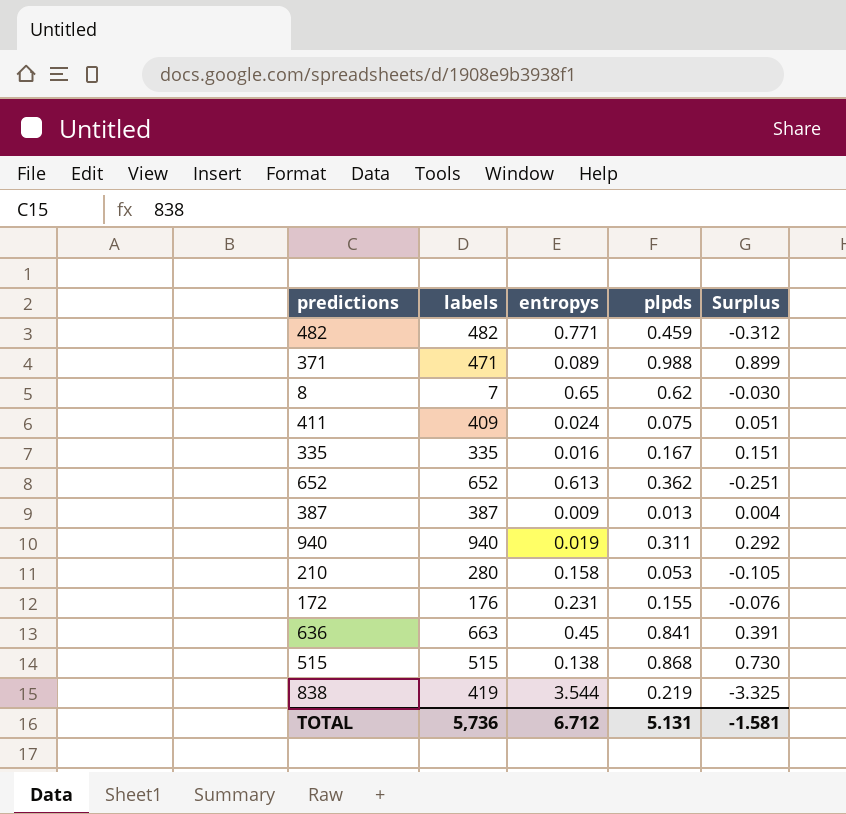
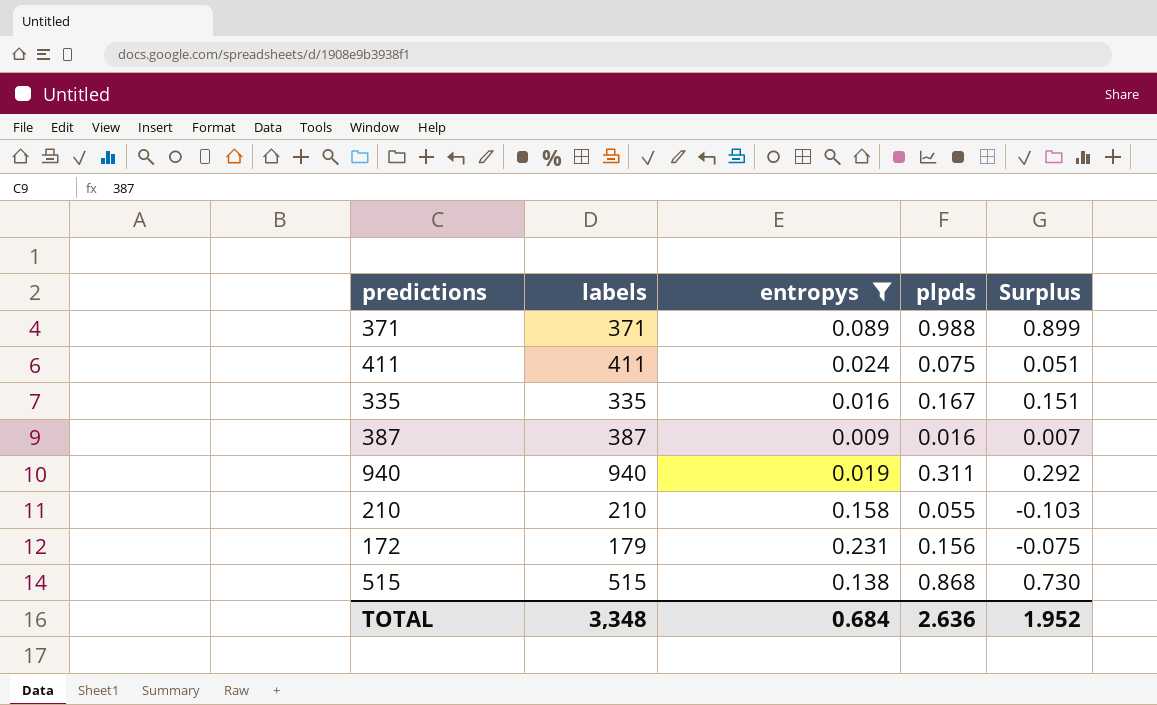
filter: none -> entropys <= 0.231
371 | labels: 471 -> 371
411 | labels: 409 -> 411
387 | plpds: 0.013 -> 0.016
387 | Surplus: 0.004 -> 0.007
210 | labels: 280 -> 210
210 | plpds: 0.053 -> 0.055
210 | Surplus: -0.105 -> -0.103
172 | labels: 176 -> 179
172 | plpds: 0.155 -> 0.156
172 | Surplus: -0.076 -> -0.075
TOTAL | labels: 5,736 -> 3,348
TOTAL | entropys: 6.712 -> 0.684
TOTAL | plpds: 5.131 -> 2.636
TOTAL | Surplus: -1.581 -> 1.952

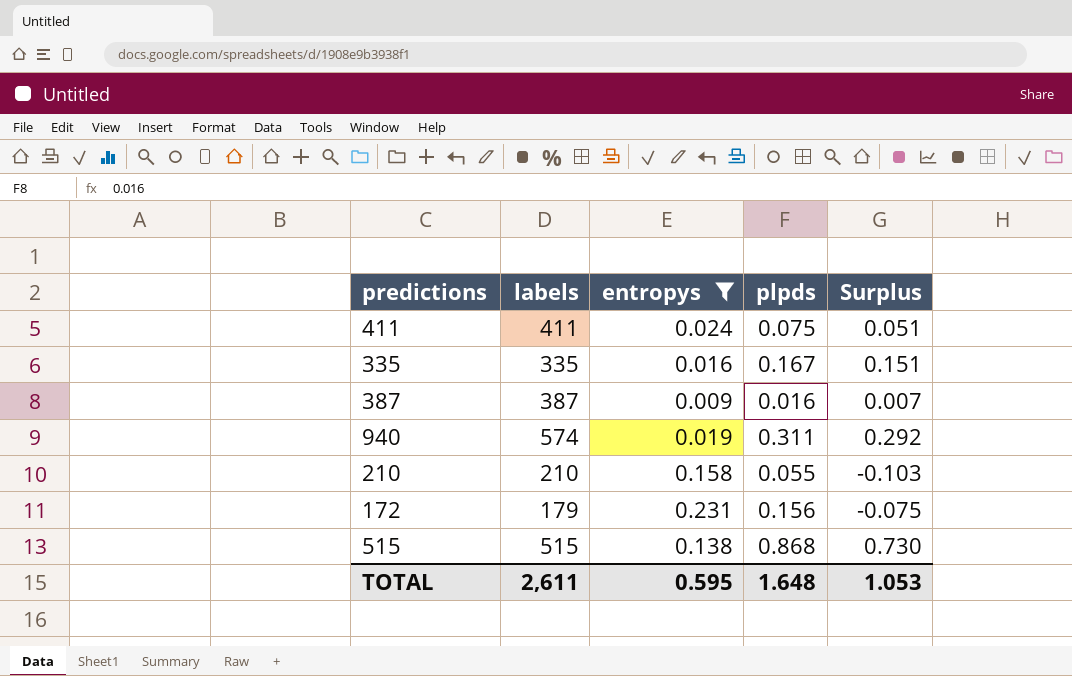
row 371: 371 | 0.089 | 0.988 | 0.899 -> none
940 | labels: 940 -> 574
TOTAL | labels: 3,348 -> 2,611
TOTAL | entropys: 0.684 -> 0.595
TOTAL | plpds: 2.636 -> 1.648
TOTAL | Surplus: 1.952 -> 1.053

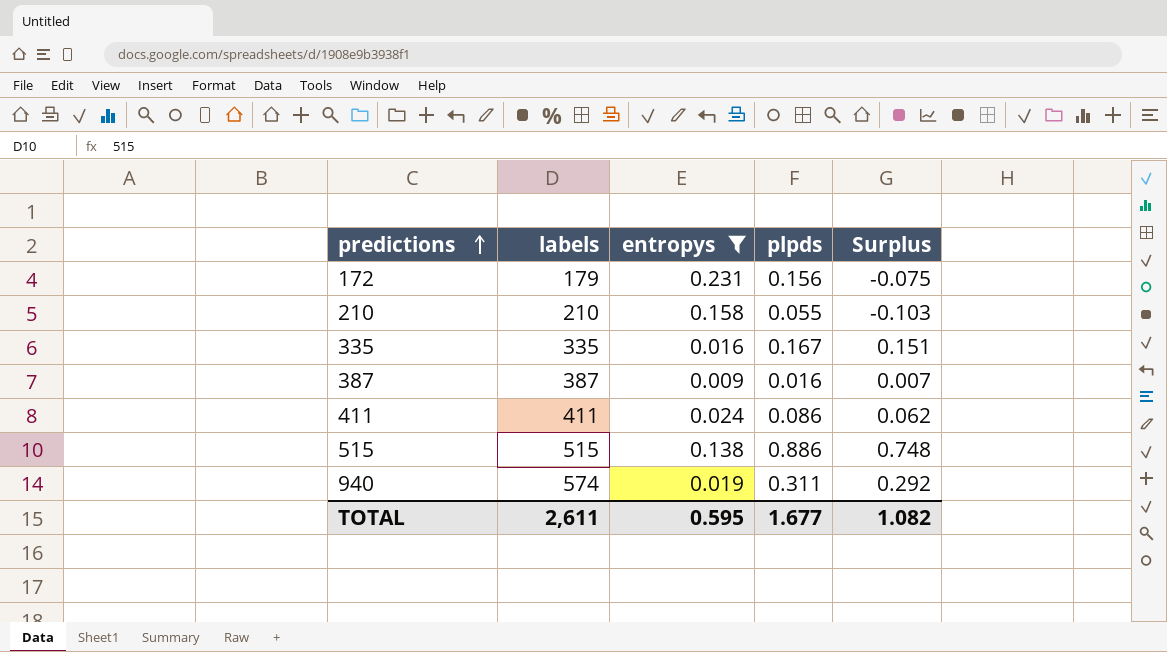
row order: none -> predictions ascending
411 | plpds: 0.075 -> 0.086
411 | Surplus: 0.051 -> 0.062
515 | plpds: 0.868 -> 0.886
515 | Surplus: 0.730 -> 0.748
TOTAL | plpds: 1.648 -> 1.677
TOTAL | Surplus: 1.053 -> 1.082

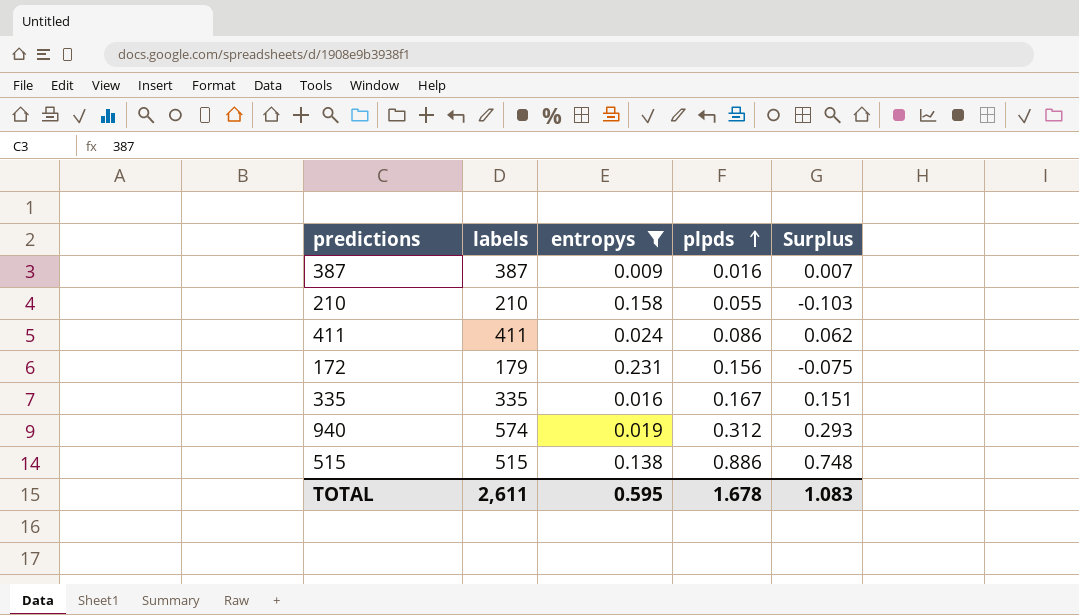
row order: predictions ascending -> plpds ascending
940 | plpds: 0.311 -> 0.312
940 | Surplus: 0.292 -> 0.293
TOTAL | plpds: 1.677 -> 1.678
TOTAL | Surplus: 1.082 -> 1.083

